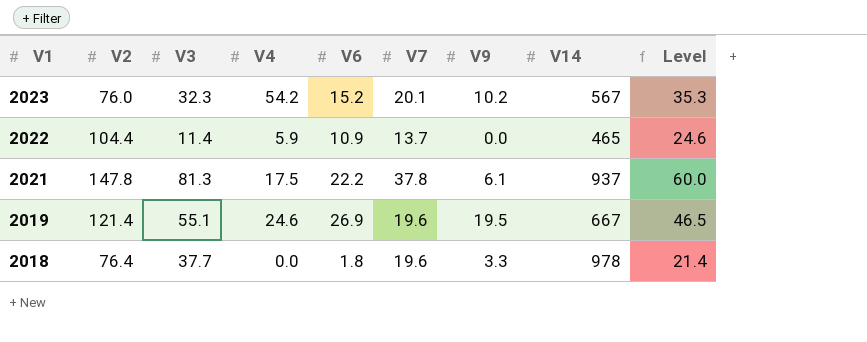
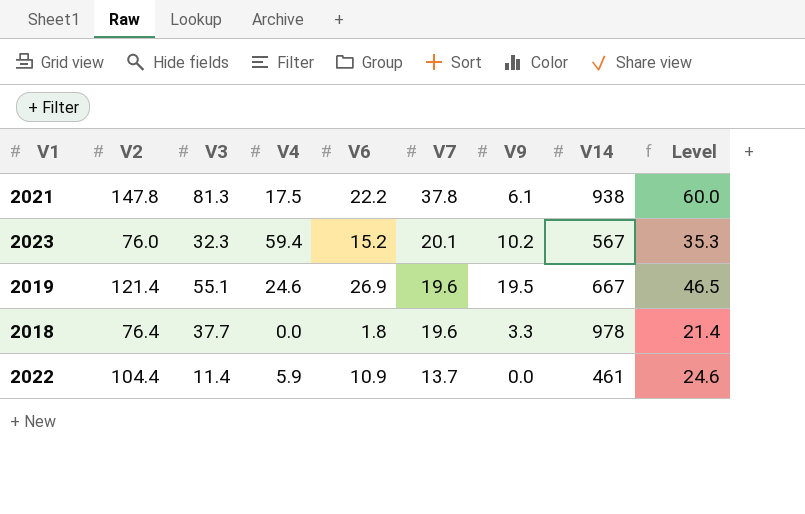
row order: V1 descending -> V7 descending
2021 | V14: 937 -> 938
2023 | V4: 54.2 -> 59.4
2022 | V14: 465 -> 461

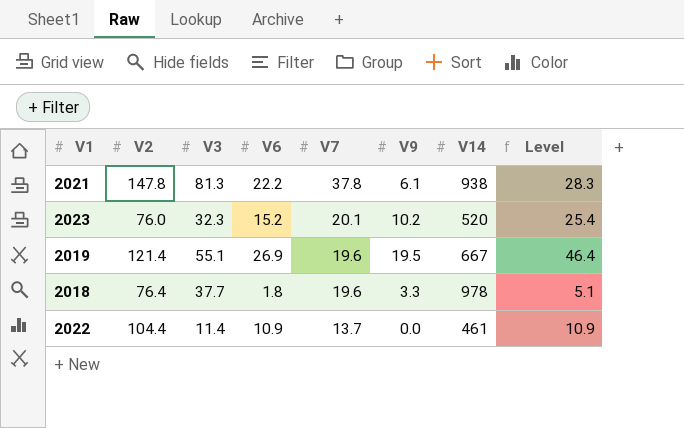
column V4 | position: 4 -> none
column Level | formula: [V6] + [V7] -> [V6] + [V9]
2023 | V14: 567 -> 520

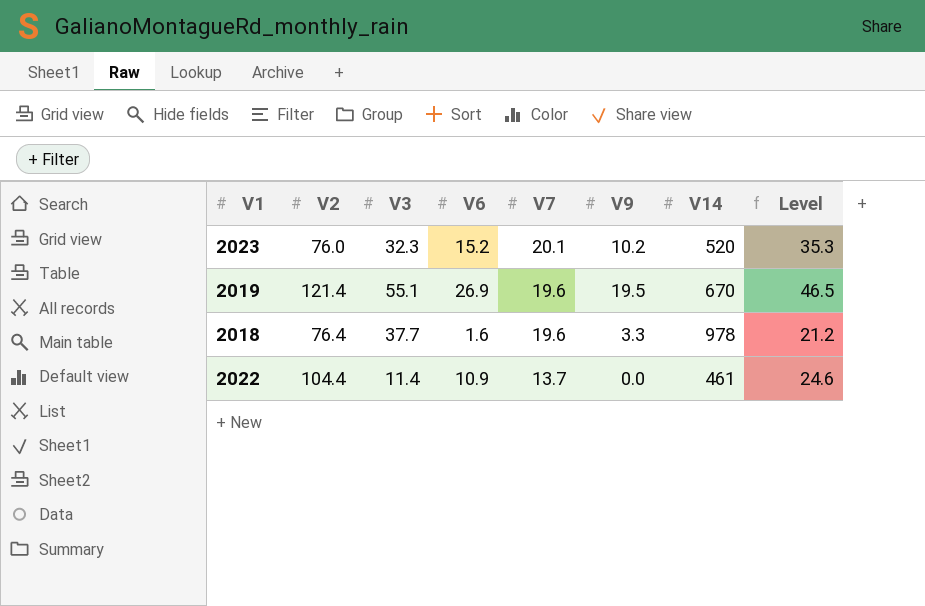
column Level | formula: [V6] + [V9] -> [V6] + [V7]
row 2021: 147.8 | 81.3 | 22.2 | 37.8 | 6.1 | 938 | 28.3 -> none
2019 | V14: 667 -> 670
2018 | V6: 1.8 -> 1.6

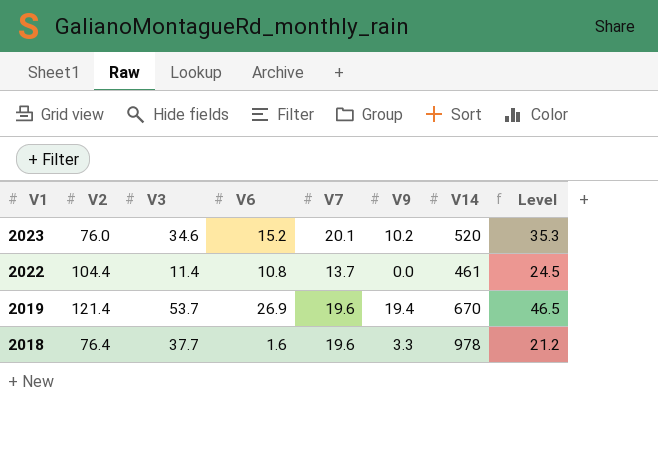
row order: V7 descending -> V1 descending
2023 | V3: 32.3 -> 34.6
2022 | V6: 10.9 -> 10.8
2022 | Level: 24.6 -> 24.5
2019 | V3: 55.1 -> 53.7
2019 | V9: 19.5 -> 19.4

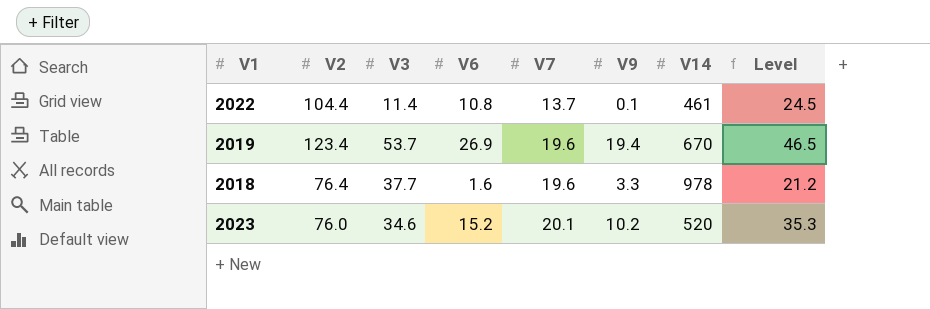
row order: V1 descending -> V7 ascending
2022 | V9: 0.0 -> 0.1
2019 | V2: 121.4 -> 123.4

